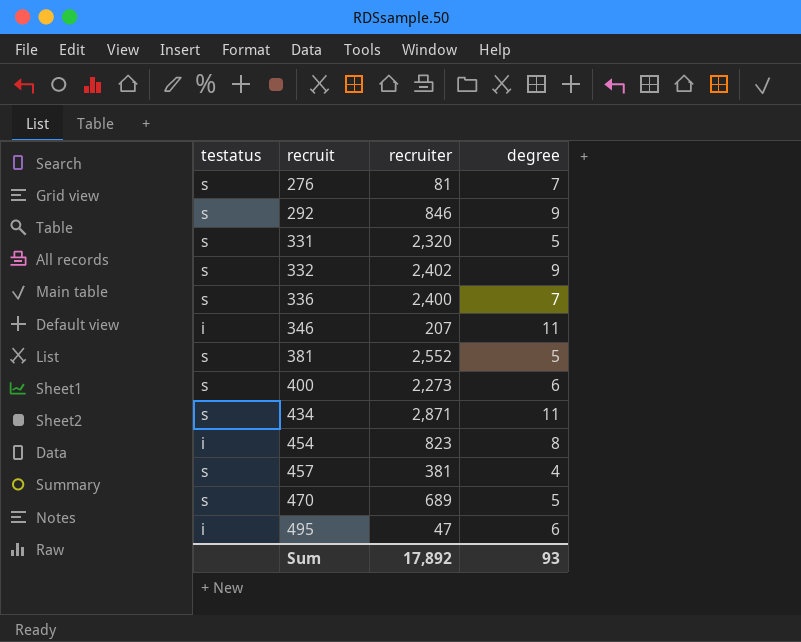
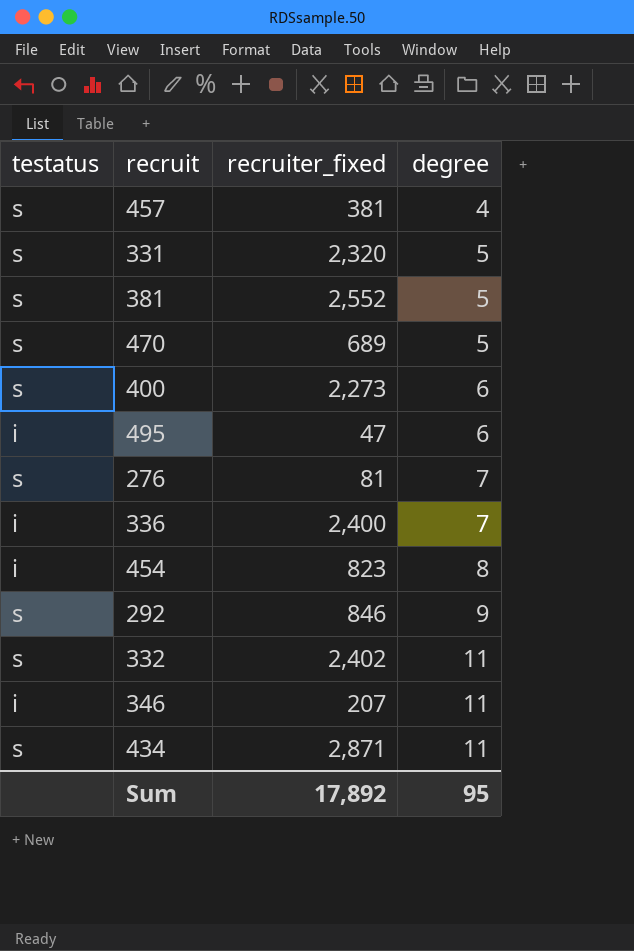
row order: recruit ascending -> degree ascending
column name: recruiter -> recruiter_fixed
336 | testatus: s -> i
332 | degree: 9 -> 11
Sum | degree: 93 -> 95

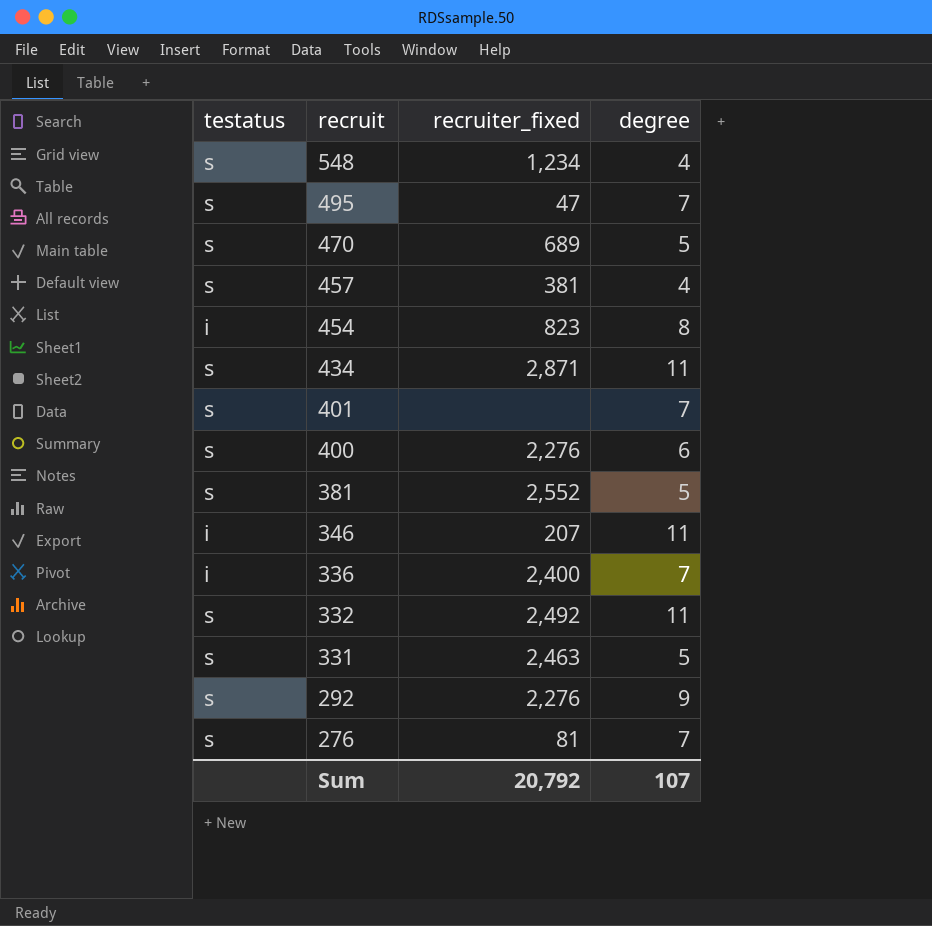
row order: degree ascending -> recruit descending
row 548: none -> s | 1,234 | 4
495 | testatus: i -> s
495 | degree: 6 -> 7
row 401: none -> s | none | 7
400 | recruiter_fixed: 2,273 -> 2,276
332 | recruiter_fixed: 2,402 -> 2,492
331 | recruiter_fixed: 2,320 -> 2,463
292 | recruiter_fixed: 846 -> 2,276
Sum | recruiter_fixed: 17,892 -> 20,792
Sum | degree: 95 -> 107

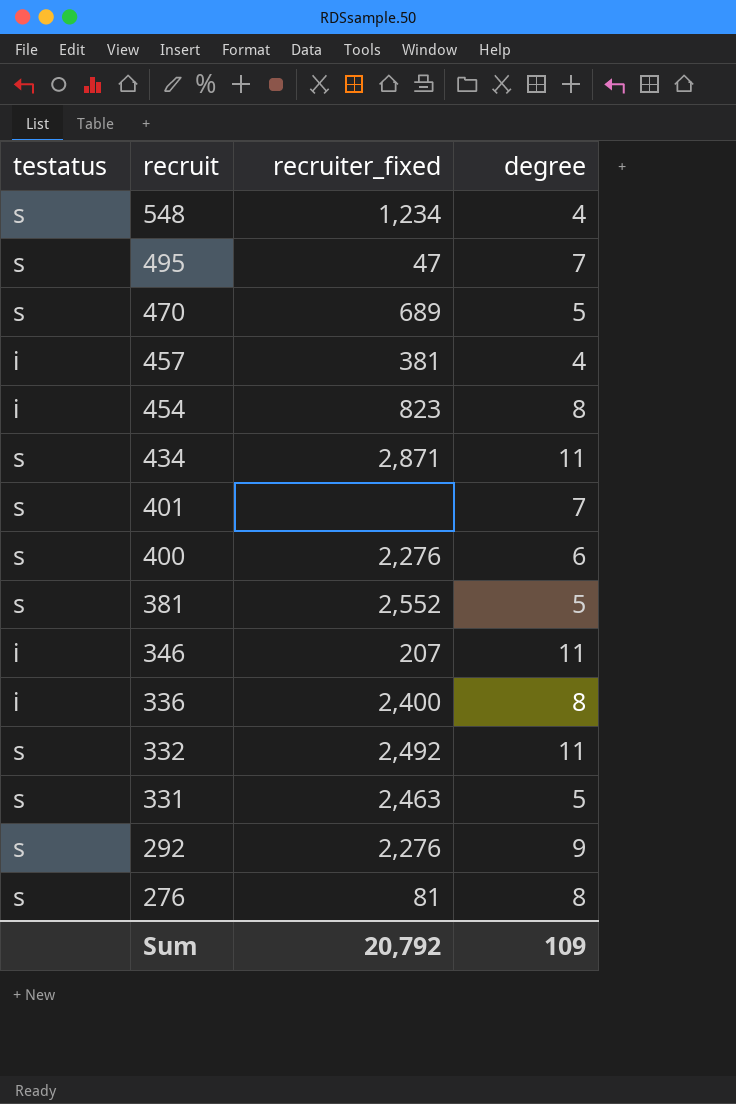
457 | testatus: s -> i
336 | degree: 7 -> 8
276 | degree: 7 -> 8
Sum | degree: 107 -> 109

